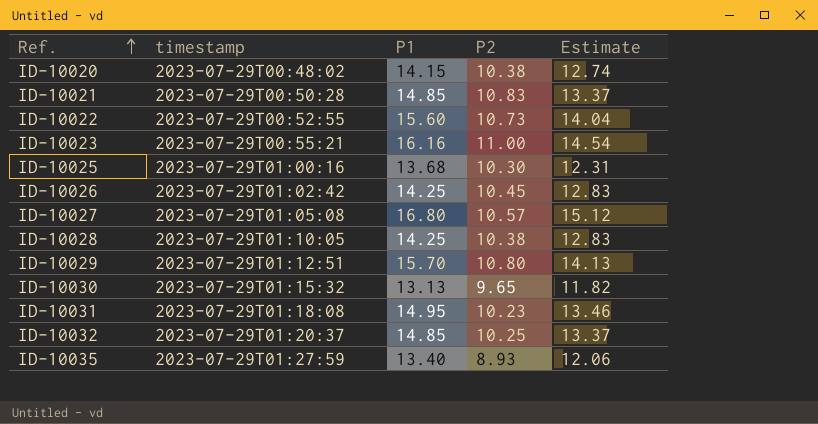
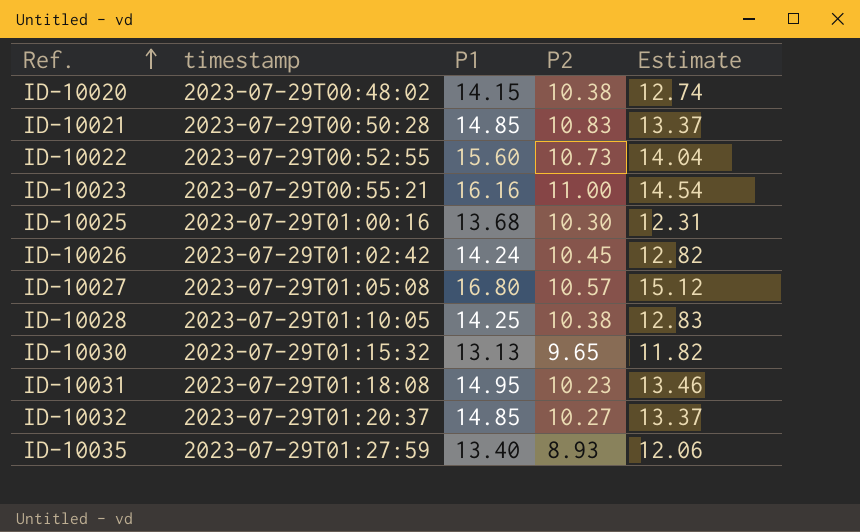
row ID-10029: 2023-07-29T01:12:51 | 15.70 | 10.80 | 14.13 -> none
ID-10026 | P1: 14.25 -> 14.24
ID-10026 | Estimate: 12.83 -> 12.82
ID-10032 | P2: 10.25 -> 10.27

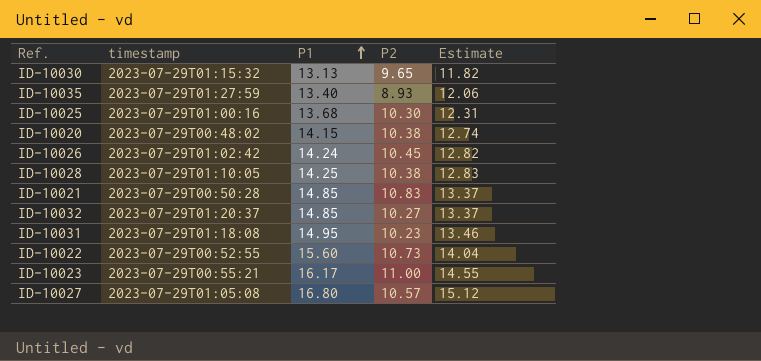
row order: Ref. ascending -> P1 ascending
ID-10023 | P1: 16.16 -> 16.17
ID-10023 | Estimate: 14.54 -> 14.55

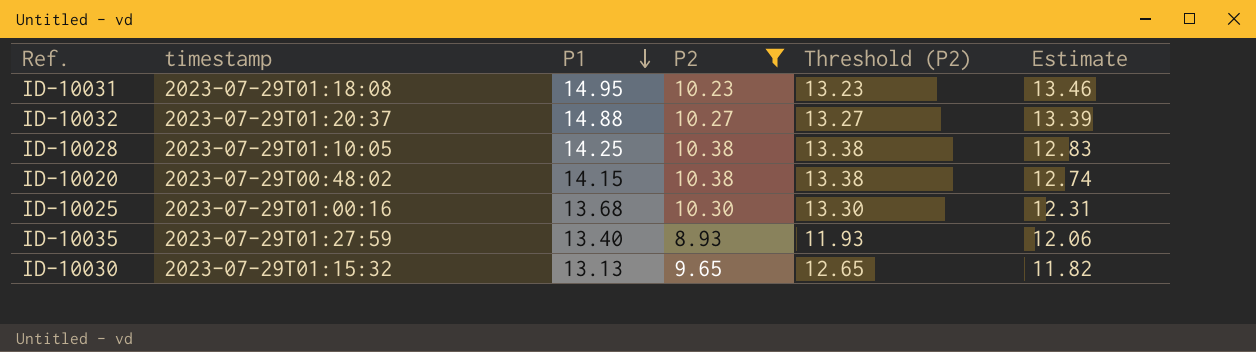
filter: none -> P2 <= 10.38
row order: P1 ascending -> P1 descending
column Threshold (P2) | formula: none -> [P2] + 3
ID-10032 | P1: 14.85 -> 14.88
ID-10032 | Estimate: 13.37 -> 13.39

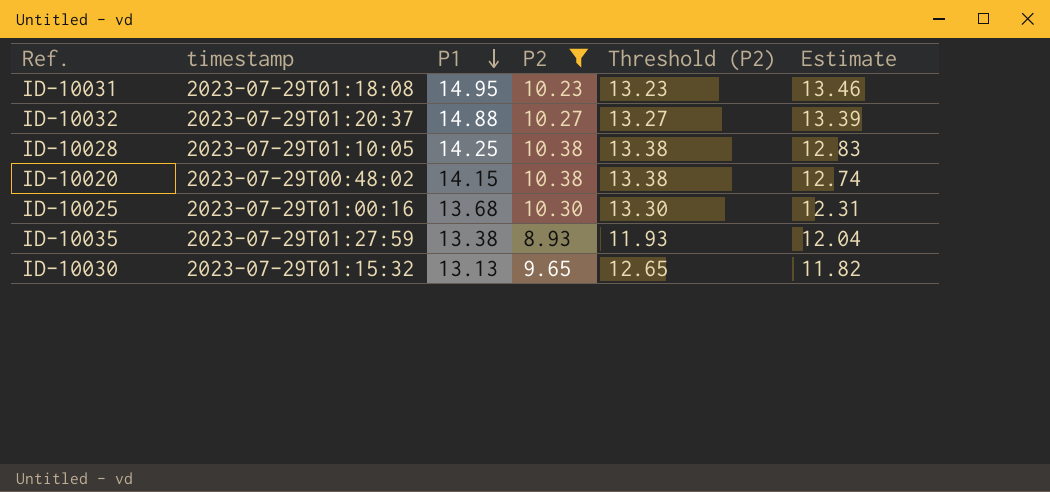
ID-10035 | P1: 13.40 -> 13.38
ID-10035 | Estimate: 12.06 -> 12.04

